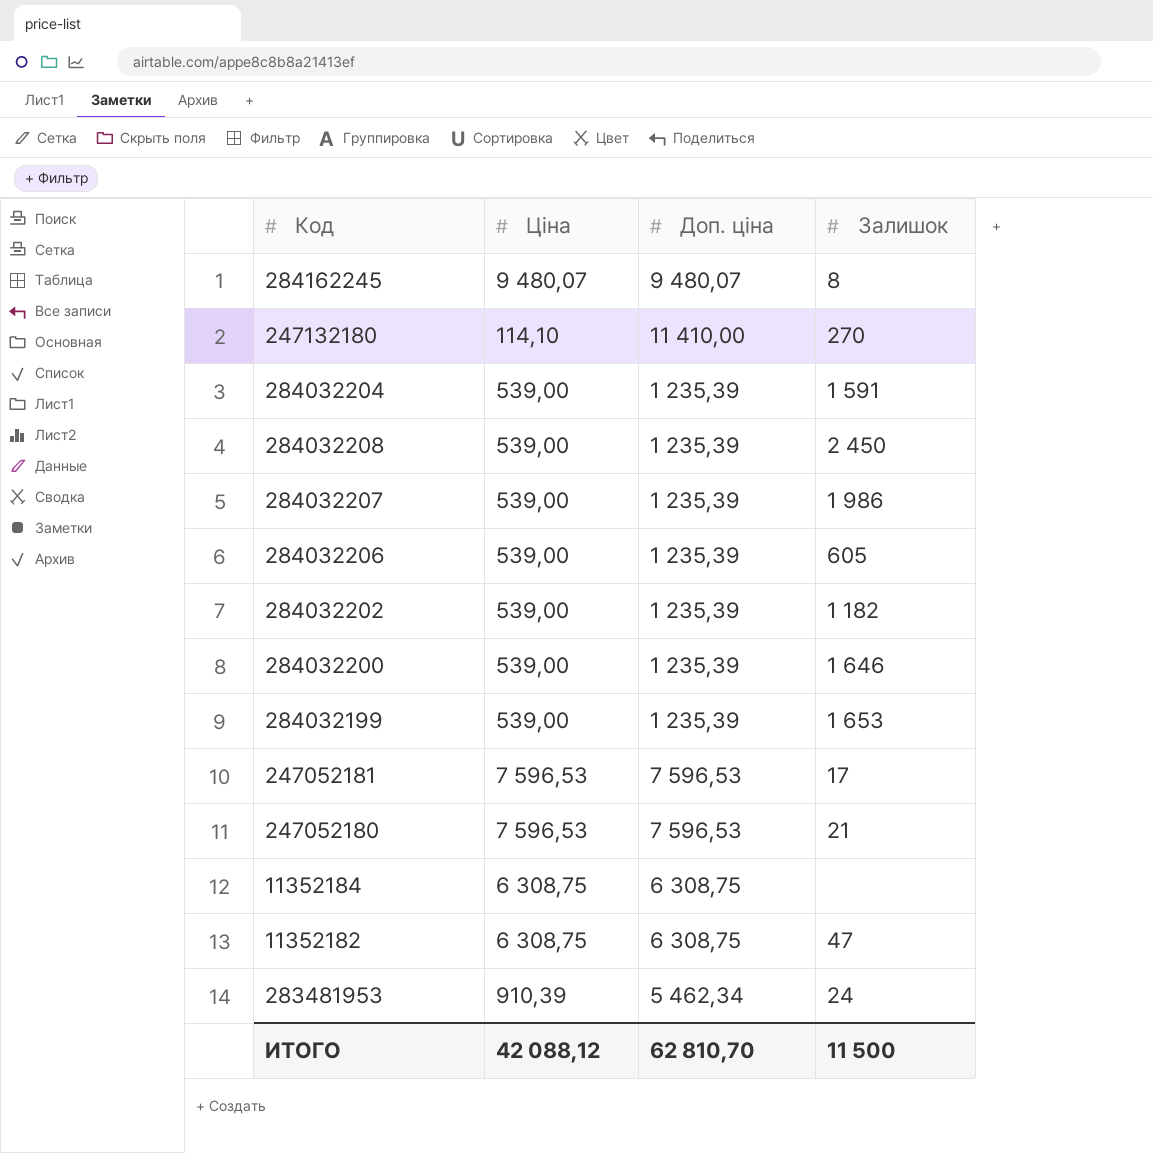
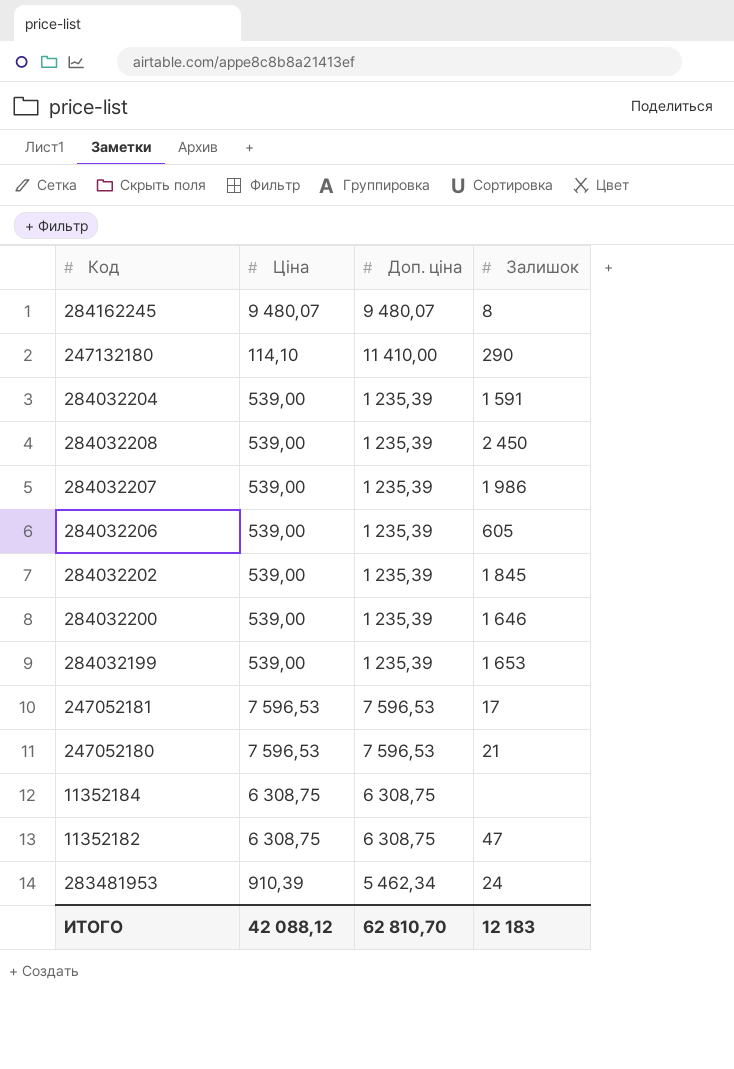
247132180 | Залишок: 270 -> 290
284032202 | Залишок: 1 182 -> 1 845
ИТОГО | Залишок: 11 500 -> 12 183

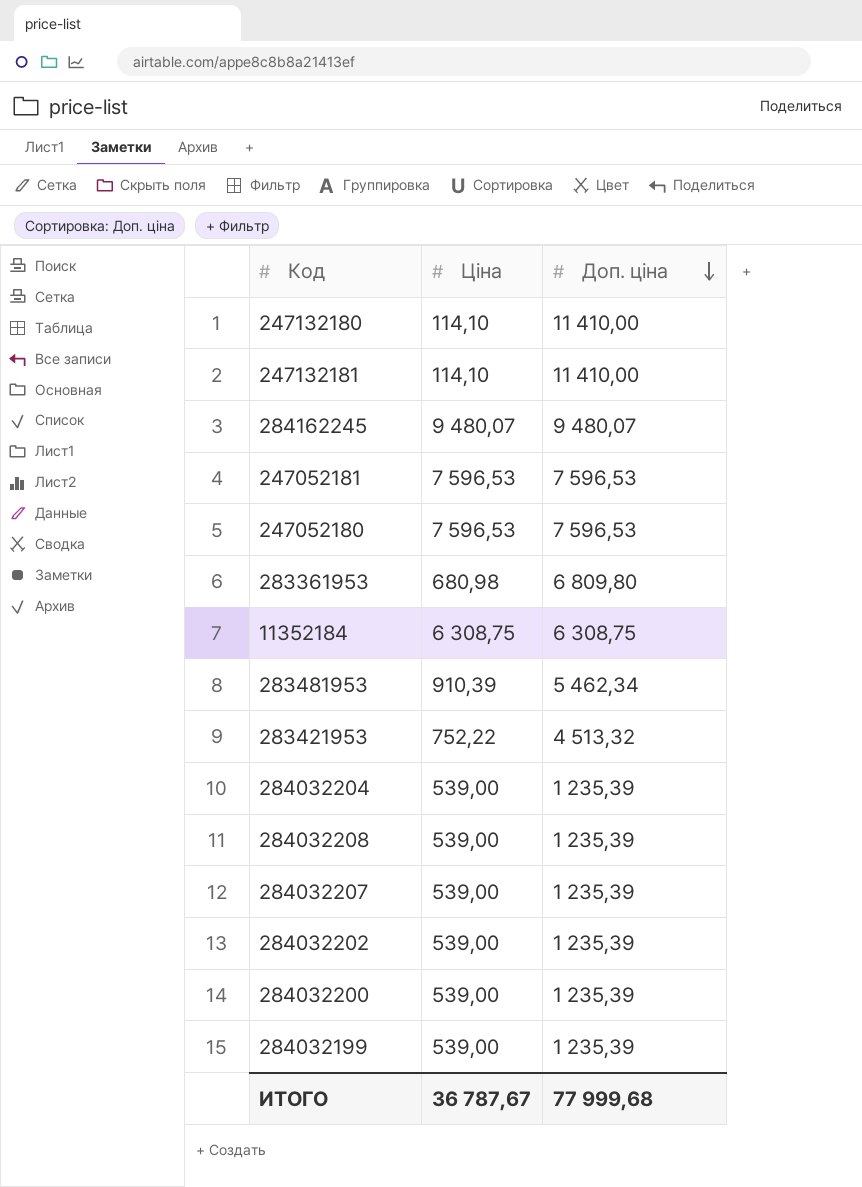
row order: none -> Доп. ціна descending
column Залишок | position: 4 -> none
row 284032206: 539,00 | 1 235,39 | 605 -> none
row 11352182: 6 308,75 | 6 308,75 | 47 -> none
row 247132181: none -> 114,10 | 11 410,00
row 283361953: none -> 680,98 | 6 809,80
row 283421953: none -> 752,22 | 4 513,32
ИТОГО | Ціна: 42 088,12 -> 36 787,67
ИТОГО | Доп. ціна: 62 810,70 -> 77 999,68

